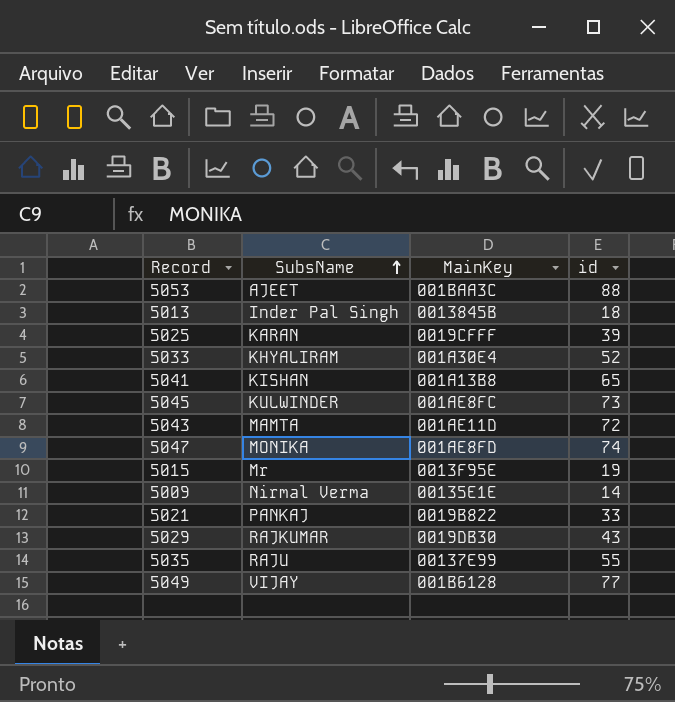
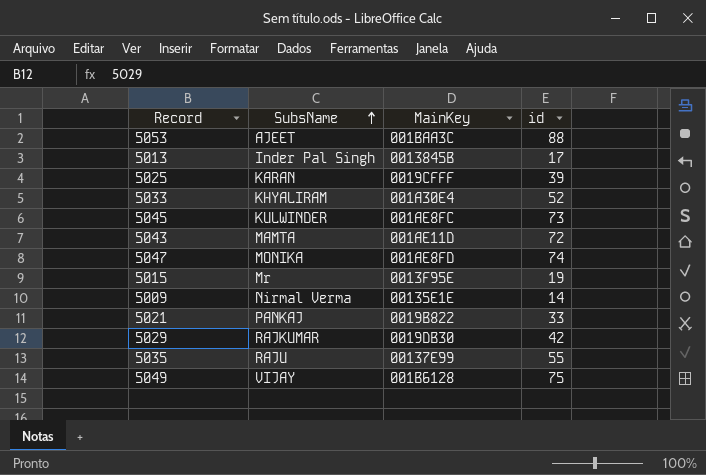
row 5041: KISHAN | 001A13B8 | 65 -> none
5013 | id: 18 -> 17
5029 | id: 43 -> 42
5049 | id: 77 -> 75

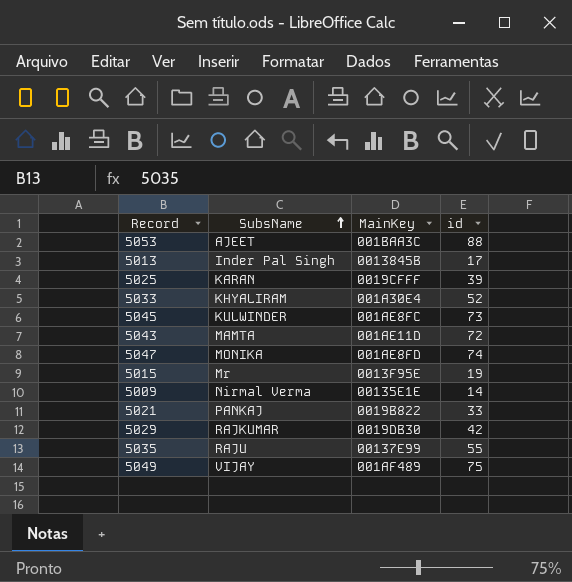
5049 | MainKey: 001B6128 -> 001AF489

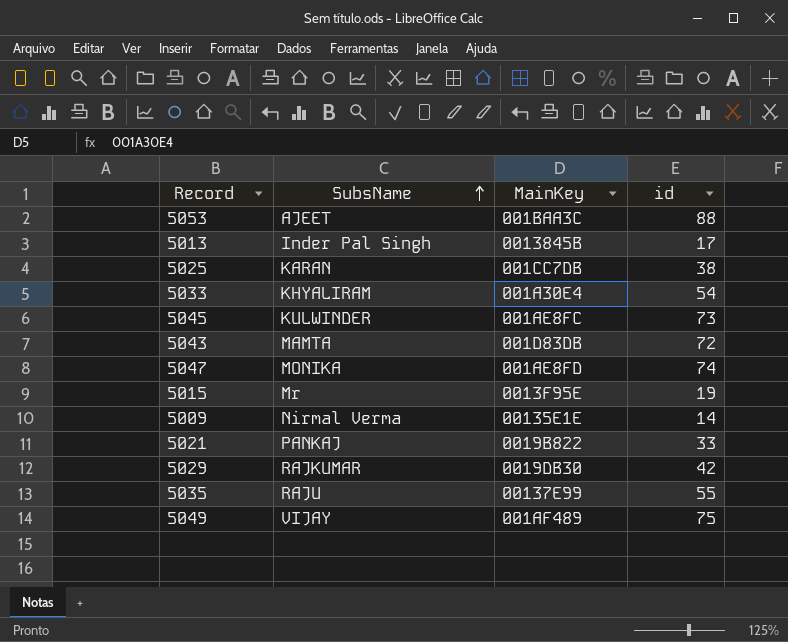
5025 | MainKey: 0019CFFF -> 001CC7DB
5025 | id: 39 -> 38
5033 | id: 52 -> 54
5043 | MainKey: 001AE11D -> 001D83DB

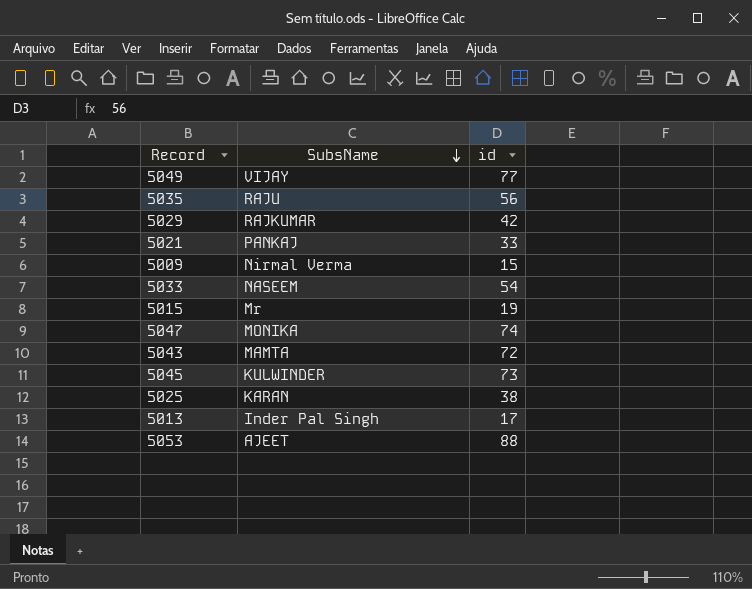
row order: SubsName ascending -> SubsName descending
column MainKey | position: 3 -> none
5049 | id: 75 -> 77
5035 | id: 55 -> 56
5009 | id: 14 -> 15
5033 | SubsName: KHYALIRAM -> NASEEM

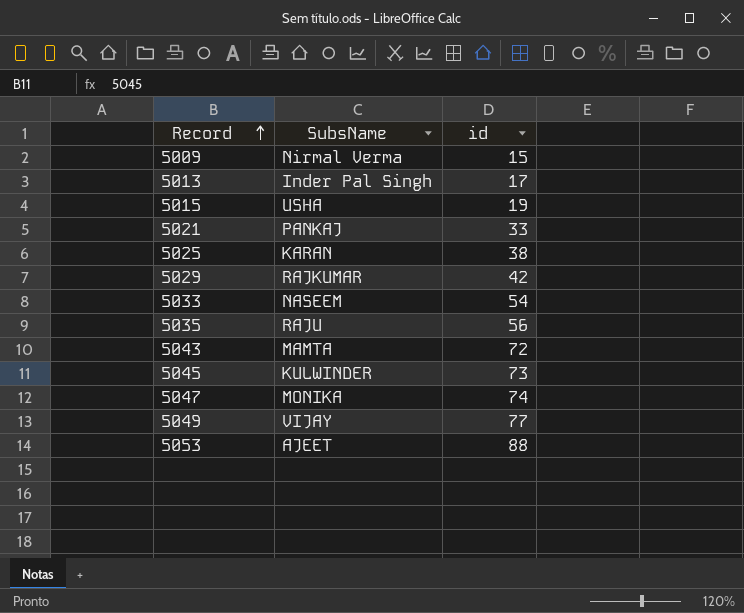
row order: SubsName descending -> Record ascending
5015 | SubsName: Mr -> USHA

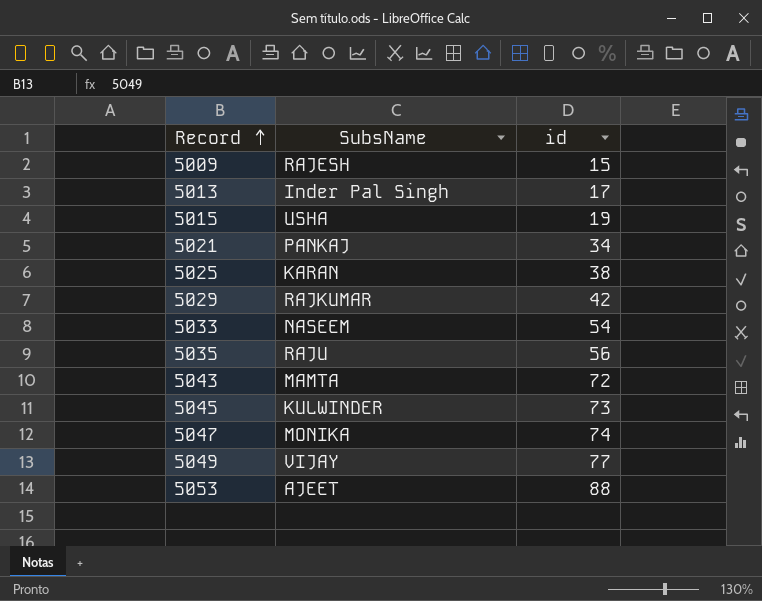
5009 | SubsName: Nirmal Verma -> RAJESH
5021 | id: 33 -> 34

